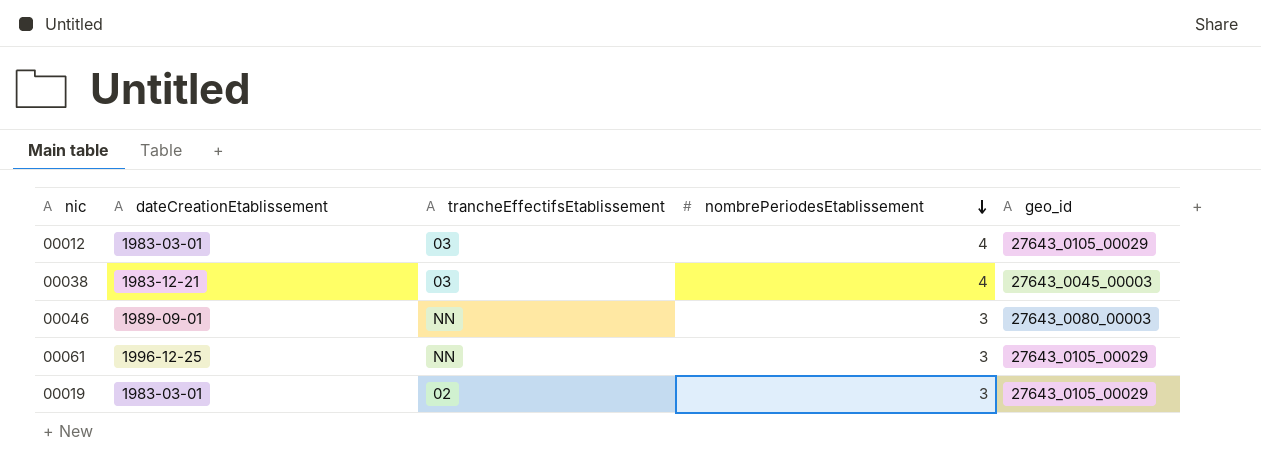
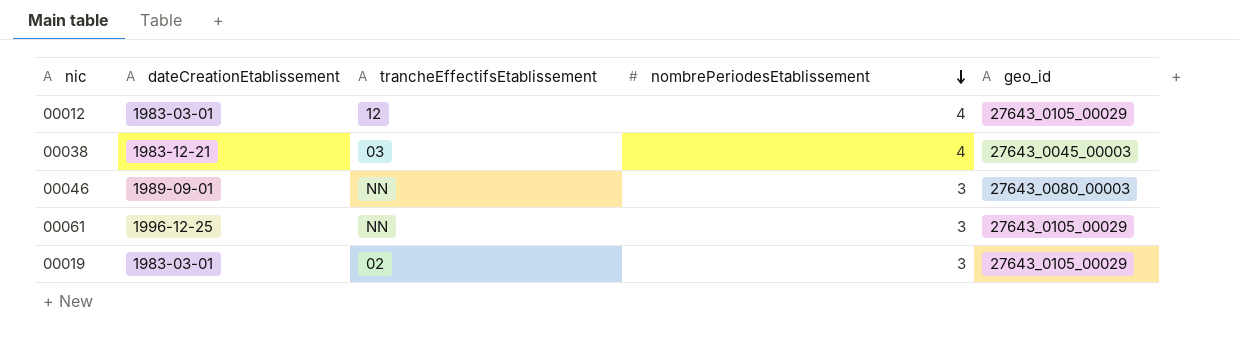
00012 | trancheEffectifsEtablissement: 03 -> 12

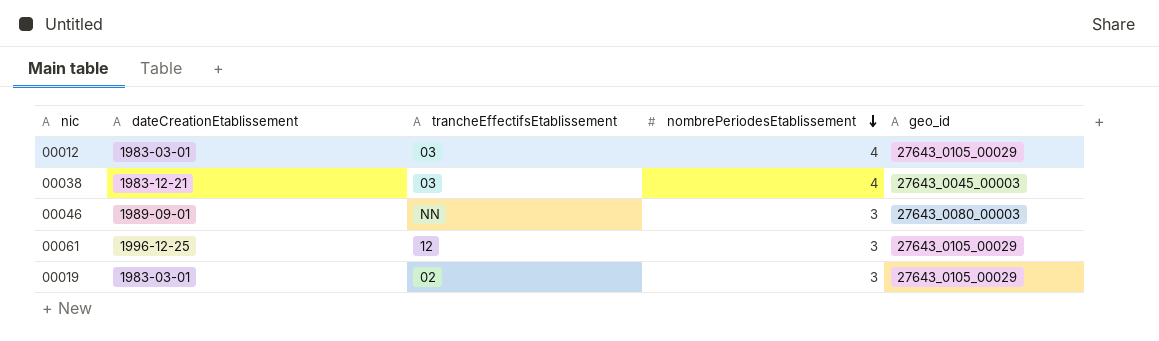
00012 | trancheEffectifsEtablissement: 12 -> 03
00061 | trancheEffectifsEtablissement: NN -> 12

